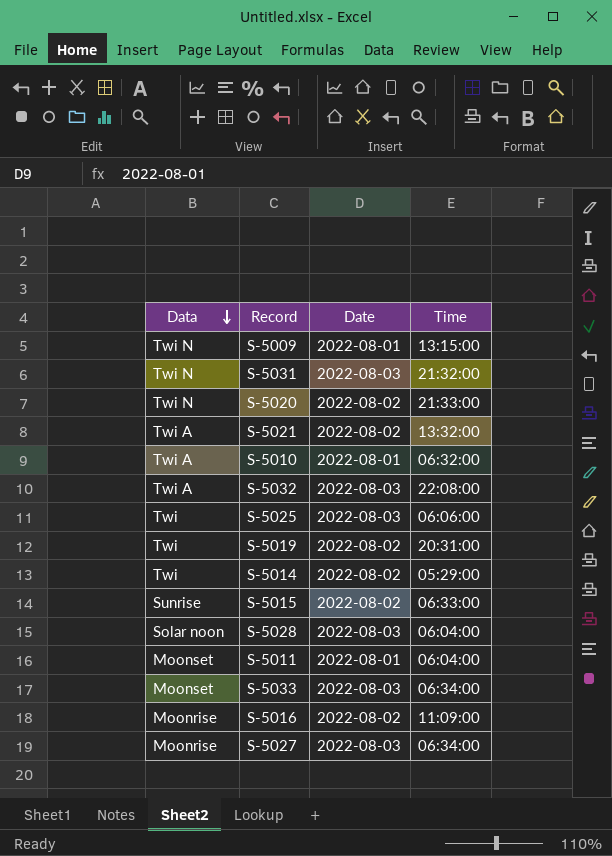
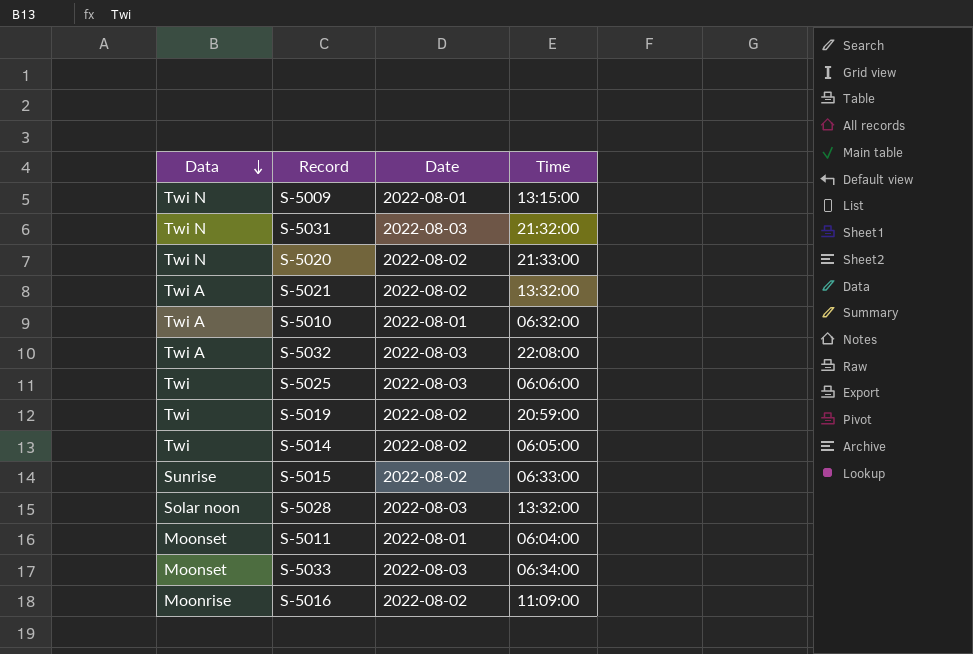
row S-5027: Moonrise | 2022-08-03 | 06:34:00 -> none
S-5019 | Time: 20:31:00 -> 20:59:00
S-5014 | Time: 05:29:00 -> 06:05:00
S-5028 | Time: 06:04:00 -> 13:32:00

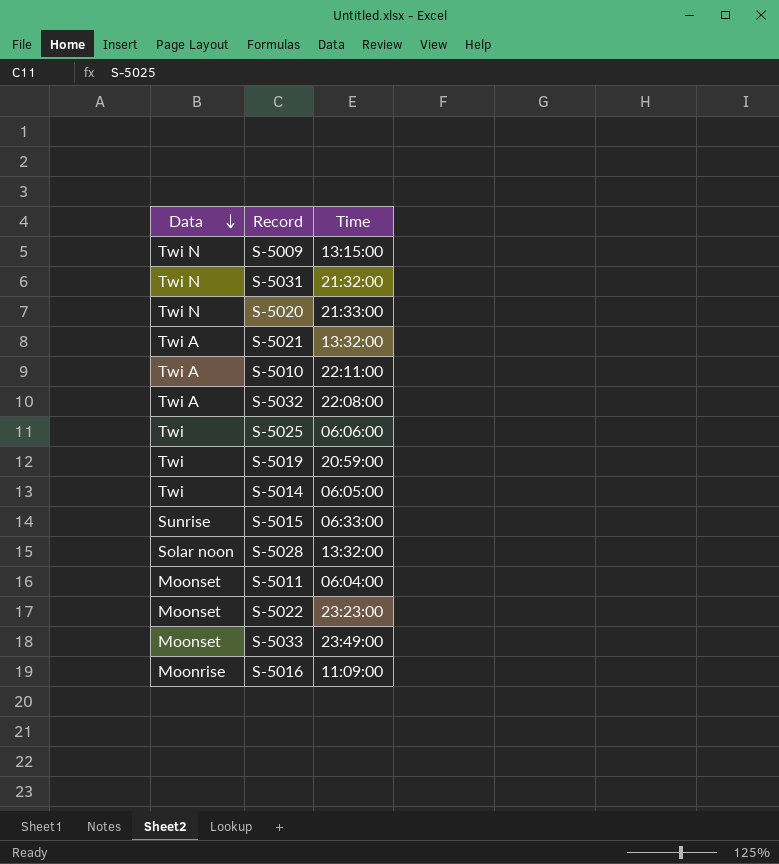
column Date | position: 3 -> none
S-5010 | Time: 06:32:00 -> 22:11:00
row S-5022: none -> Moonset | 23:23:00
S-5033 | Time: 06:34:00 -> 23:49:00

